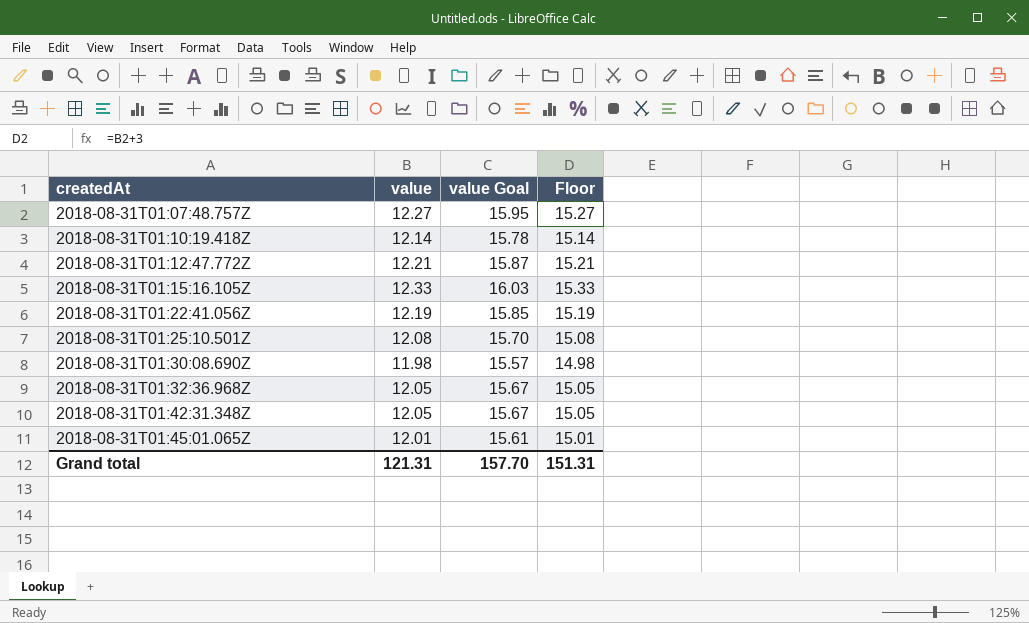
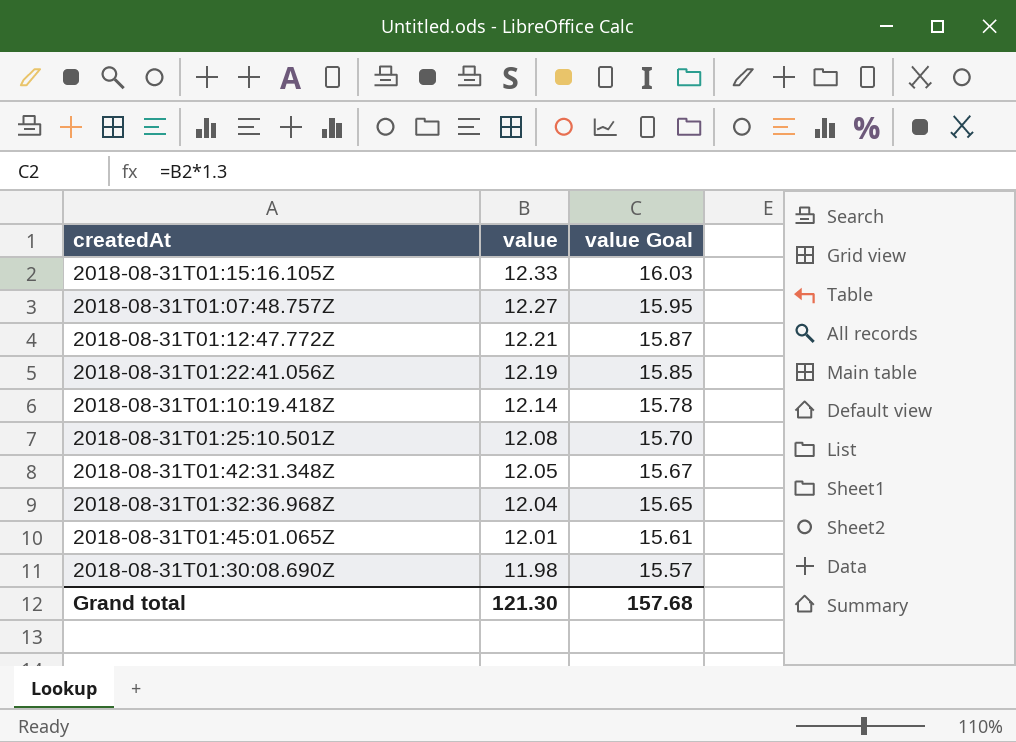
row order: createdAt ascending -> value descending
column Floor | formula: [value] + 3 -> none
2018-08-31T01:32:36.968Z | value: 12.05 -> 12.04
2018-08-31T01:32:36.968Z | value Goal: 15.67 -> 15.65
Grand total | value: 121.31 -> 121.30
Grand total | value Goal: 157.70 -> 157.68

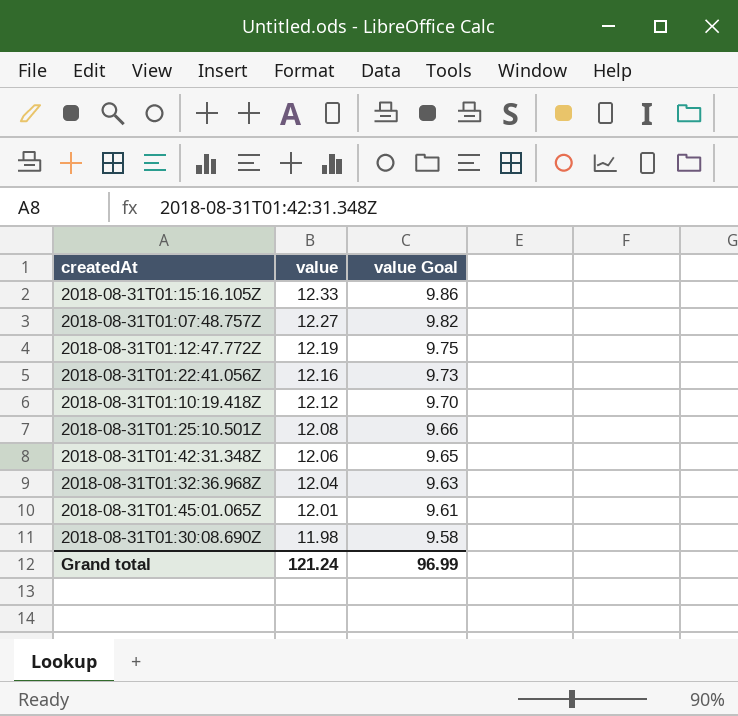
column value Goal | formula: [value] * 1.3 -> [value] * 0.8
2018-08-31T01:12:47.772Z | value: 12.21 -> 12.19
2018-08-31T01:22:41.056Z | value: 12.19 -> 12.16
2018-08-31T01:10:19.418Z | value: 12.14 -> 12.12
2018-08-31T01:42:31.348Z | value: 12.05 -> 12.06
Grand total | value: 121.30 -> 121.24
Grand total | value Goal: 157.68 -> 96.99

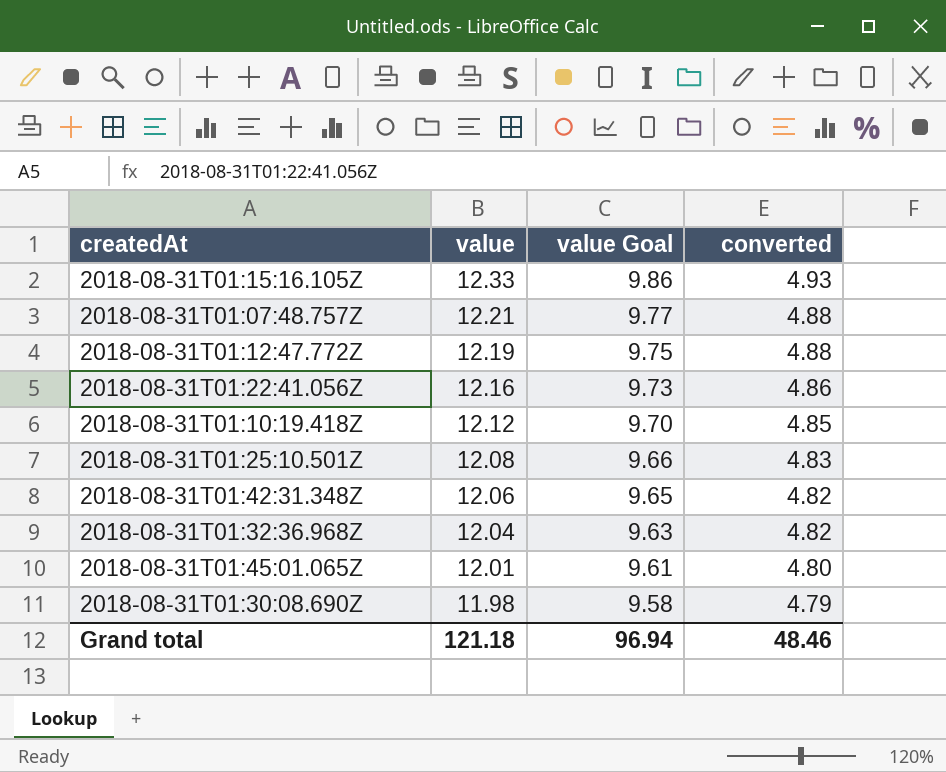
column converted | formula: none -> [value] * 0.4
2018-08-31T01:07:48.757Z | value: 12.27 -> 12.21
2018-08-31T01:07:48.757Z | value Goal: 9.82 -> 9.77
Grand total | value: 121.24 -> 121.18
Grand total | value Goal: 96.99 -> 96.94

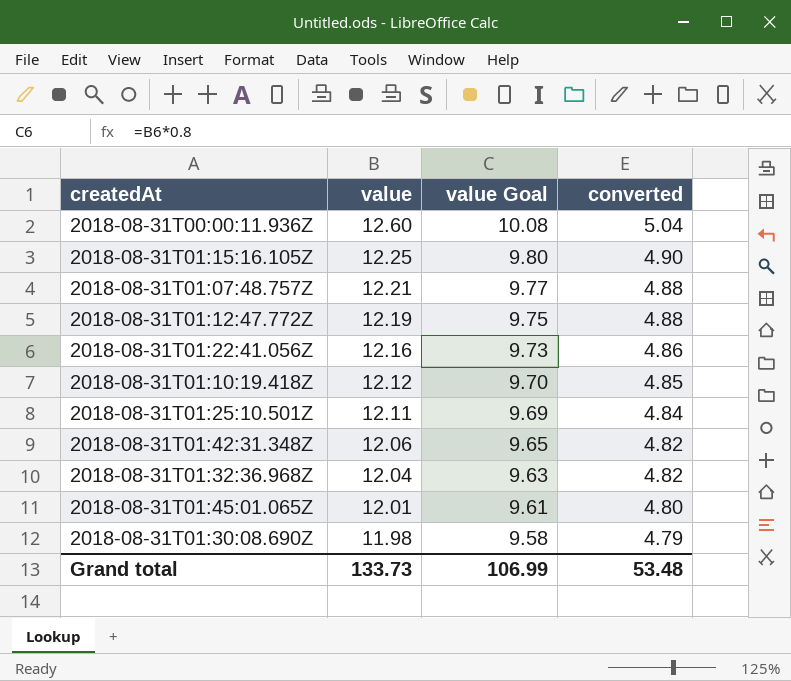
row 2018-08-31T00:00:11.936Z: none -> 12.60 | 10.08 | 5.04
2018-08-31T01:15:16.105Z | value: 12.33 -> 12.25
2018-08-31T01:15:16.105Z | value Goal: 9.86 -> 9.80
2018-08-31T01:15:16.105Z | converted: 4.93 -> 4.90
2018-08-31T01:25:10.501Z | value: 12.08 -> 12.11
2018-08-31T01:25:10.501Z | value Goal: 9.66 -> 9.69
2018-08-31T01:25:10.501Z | converted: 4.83 -> 4.84
Grand total | value: 121.18 -> 133.73
Grand total | value Goal: 96.94 -> 106.99
Grand total | converted: 48.46 -> 53.48

